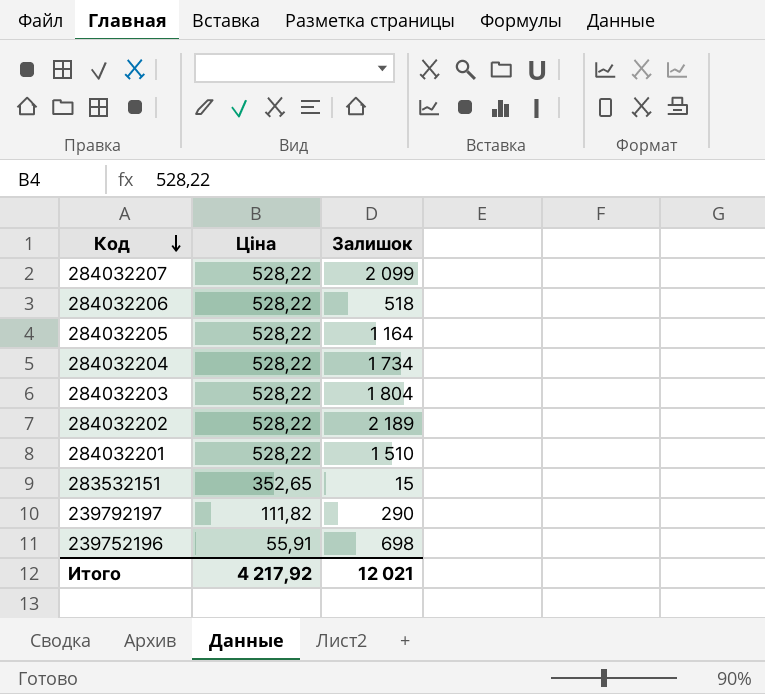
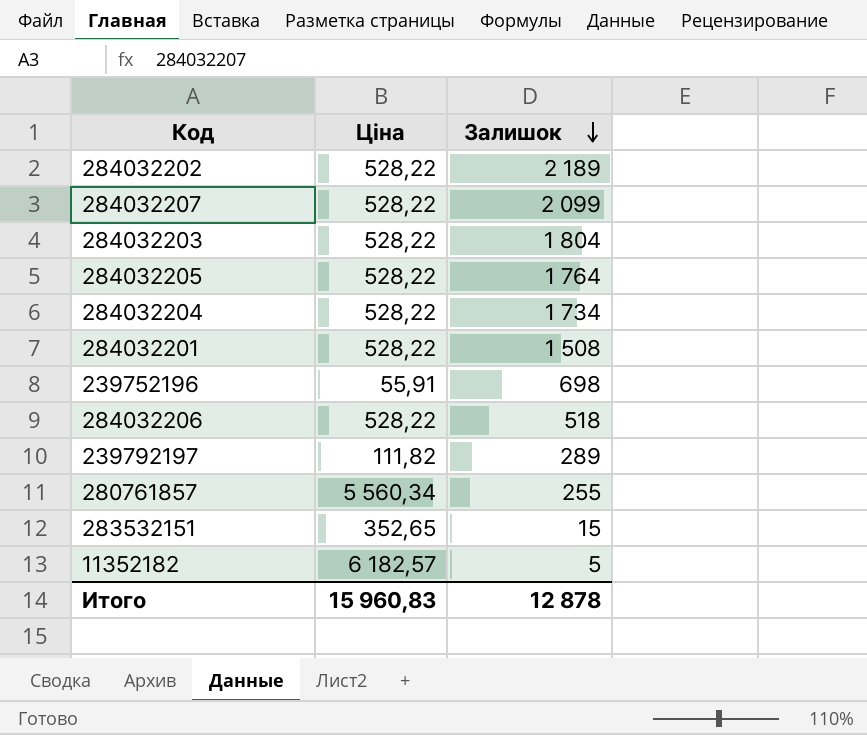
row order: Код descending -> Залишок descending
284032205 | Залишок: 1 164 -> 1 764
284032201 | Залишок: 1 510 -> 1 508
239792197 | Залишок: 290 -> 289
row 280761857: none -> 5 560,34 | 255
row 11352182: none -> 6 182,57 | 5
Итого | Ціна: 4 217,92 -> 15 960,83
Итого | Залишок: 12 021 -> 12 878

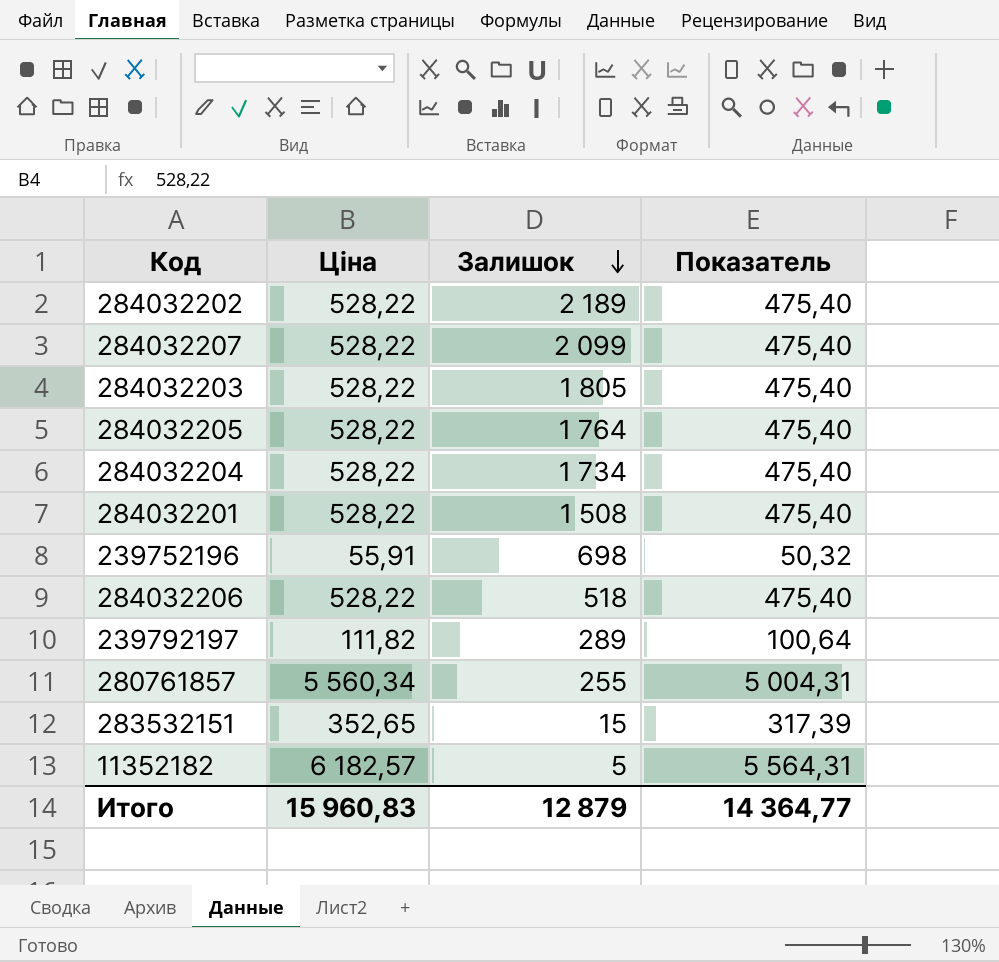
column Показатель | formula: none -> [Ціна] * 0,9
284032203 | Залишок: 1 804 -> 1 805
Итого | Залишок: 12 878 -> 12 879

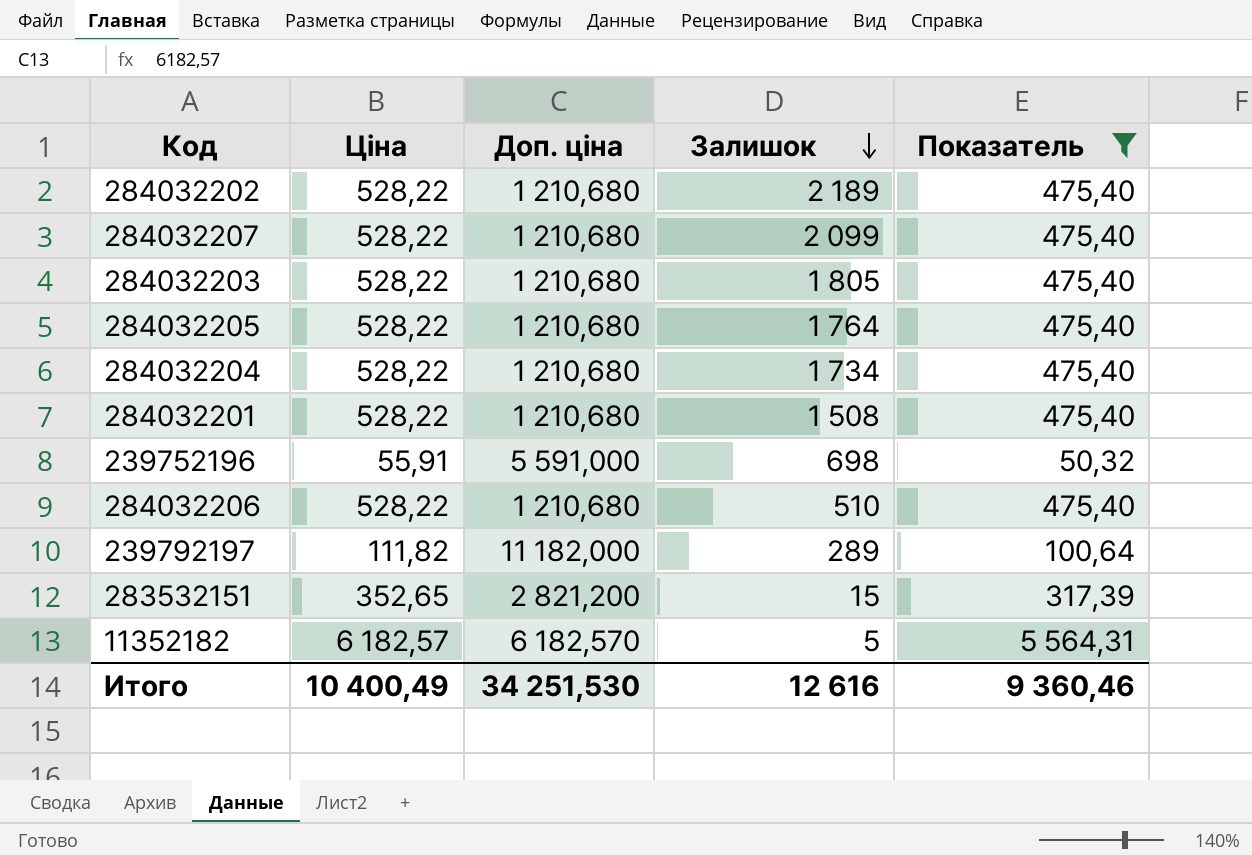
filter: none -> Показатель != 5 004,31
column Доп. ціна | position: none -> 3
284032206 | Залишок: 518 -> 510
Итого | Ціна: 15 960,83 -> 10 400,49
Итого | Залишок: 12 879 -> 12 616
Итого | Показатель: 14 364,77 -> 9 360,46

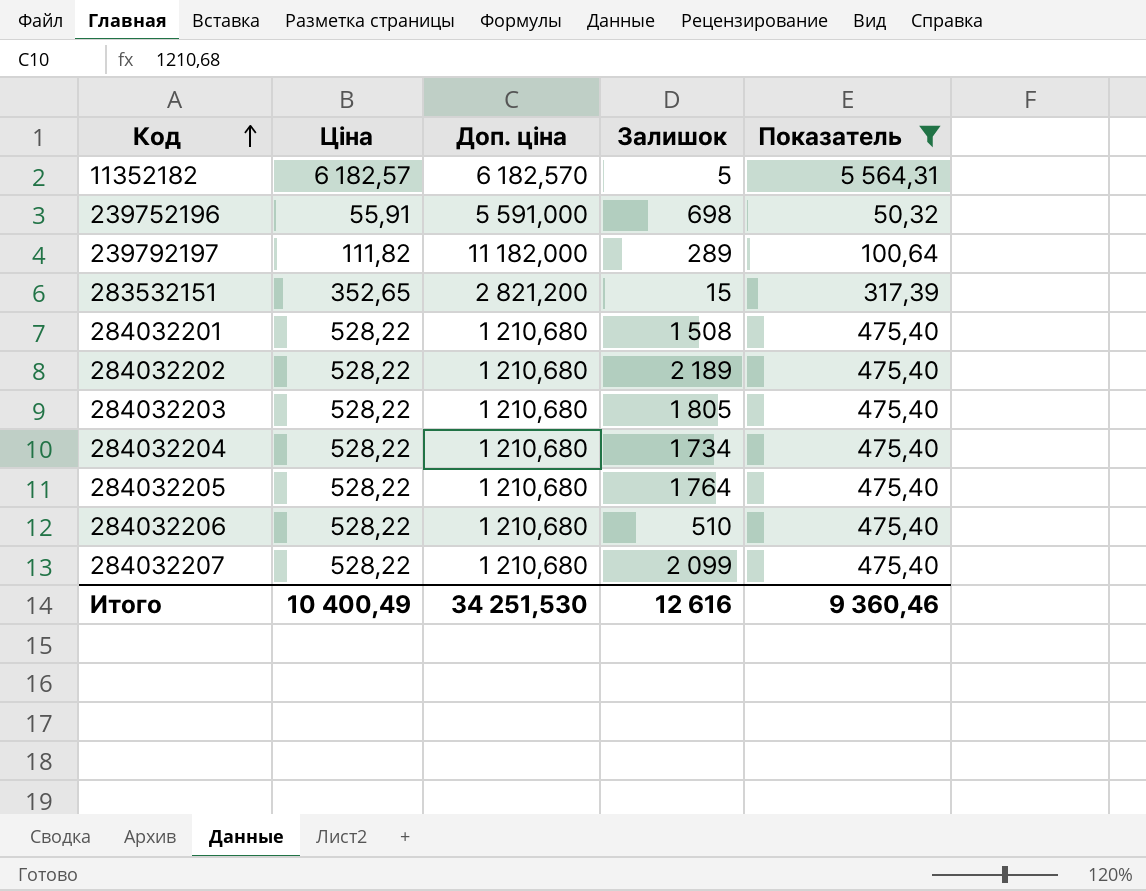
row order: Залишок descending -> Код ascending

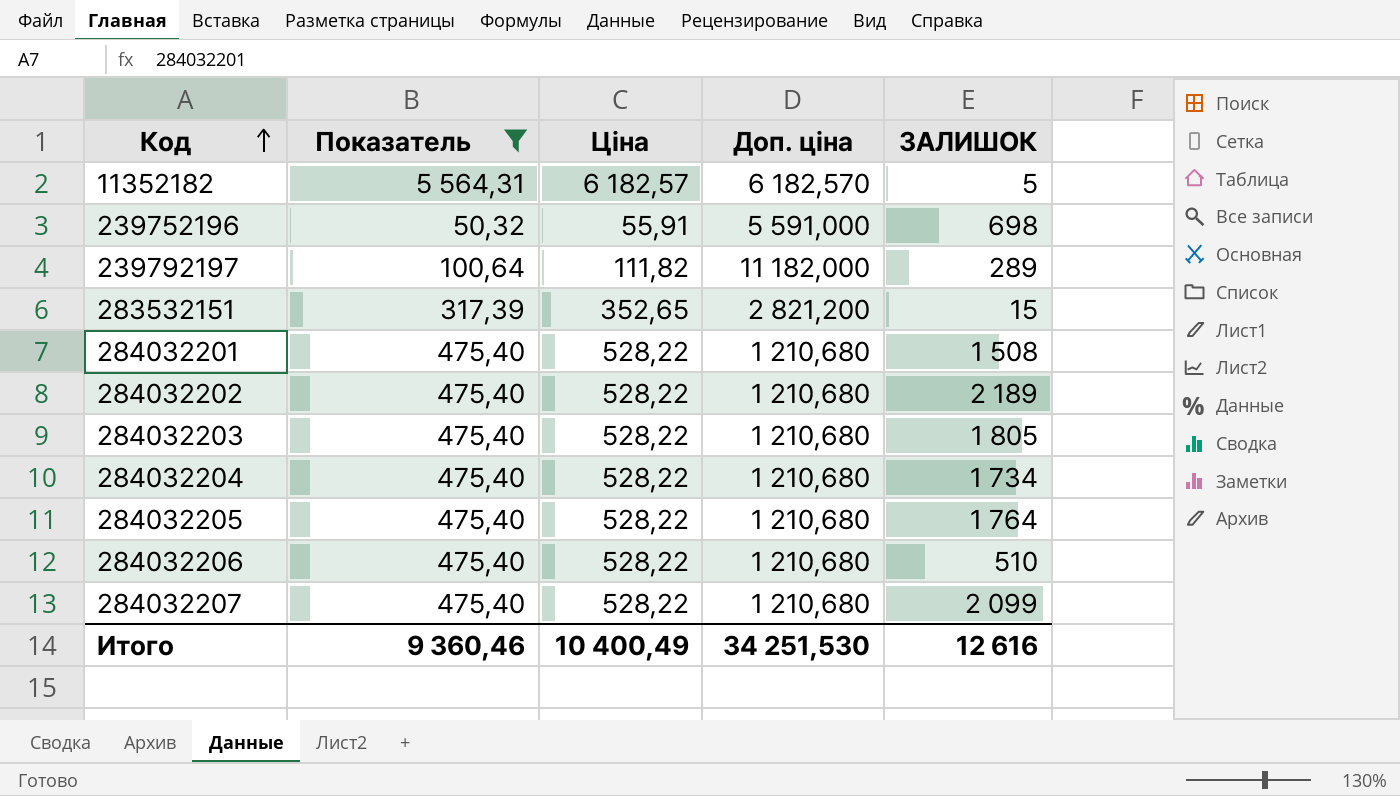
column Показатель | position: 5 -> 2
column name: Залишок -> ЗАЛИШОК

